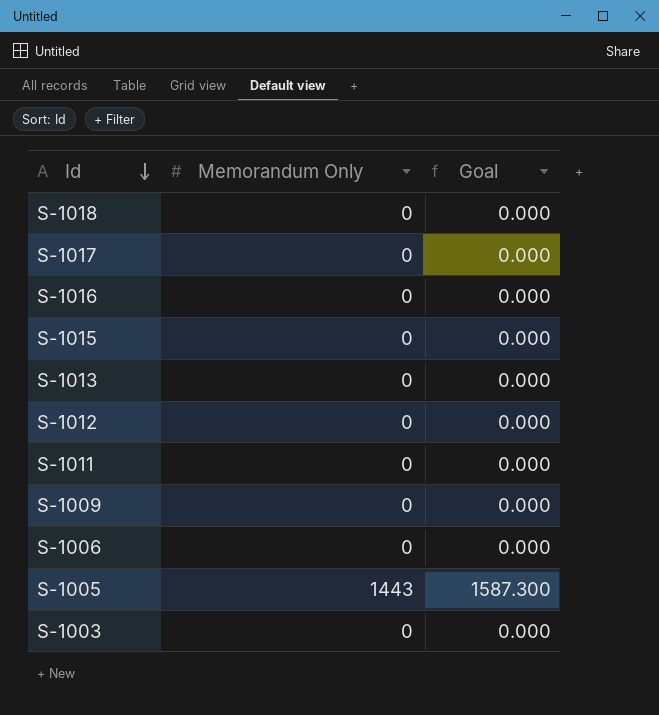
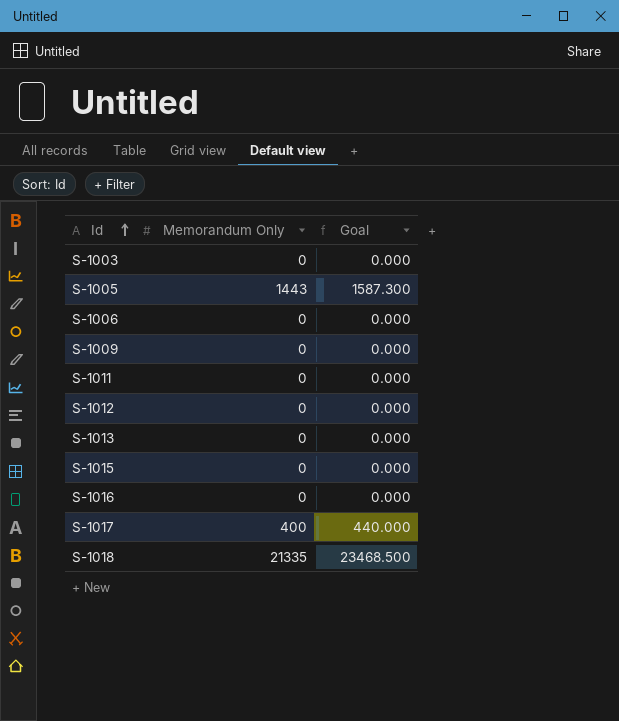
row order: Id descending -> Id ascending
S-1017 | Memorandum Only: 0 -> 400
S-1017 | Goal: 0.000 -> 440.000
S-1018 | Memorandum Only: 0 -> 21335
S-1018 | Goal: 0.000 -> 23468.500

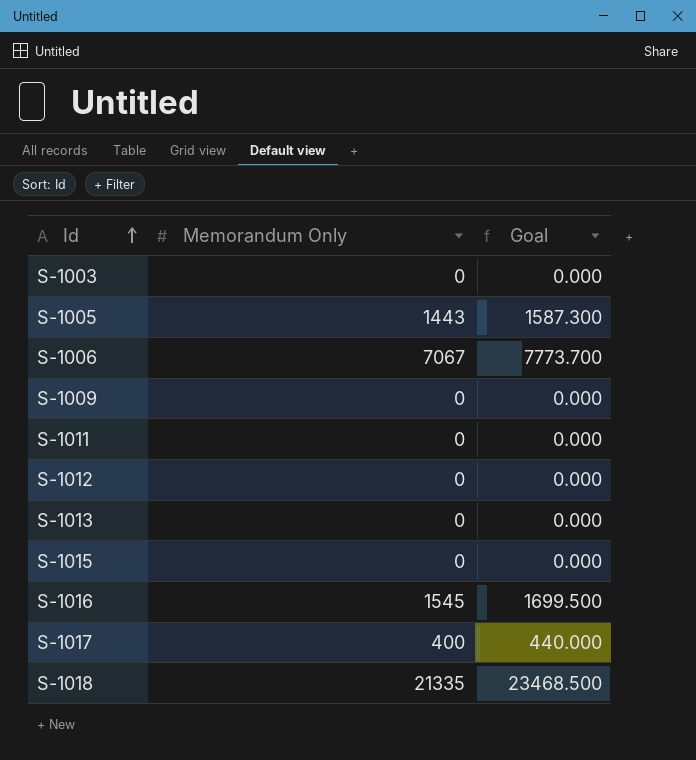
S-1006 | Memorandum Only: 0 -> 7067
S-1006 | Goal: 0.000 -> 7773.700
S-1016 | Memorandum Only: 0 -> 1545
S-1016 | Goal: 0.000 -> 1699.500

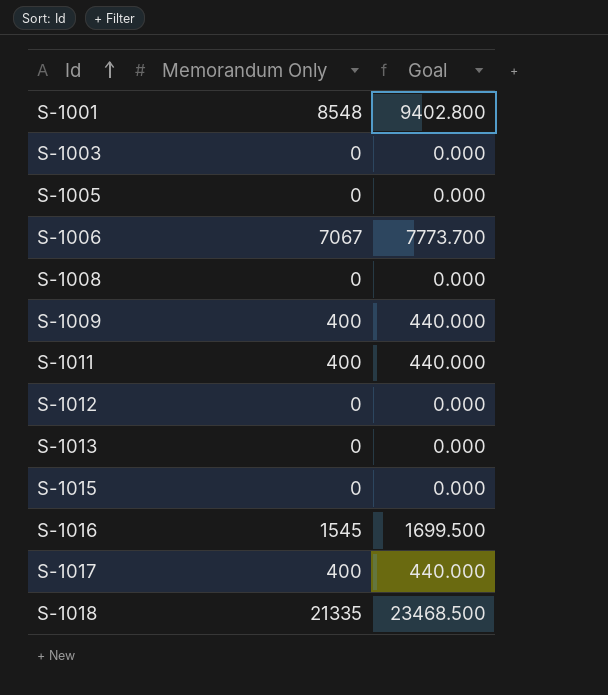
row S-1001: none -> 8548 | 9402.800
S-1005 | Memorandum Only: 1443 -> 0
S-1005 | Goal: 1587.300 -> 0.000
row S-1008: none -> 0 | 0.000
S-1009 | Memorandum Only: 0 -> 400
S-1009 | Goal: 0.000 -> 440.000
S-1011 | Memorandum Only: 0 -> 400
S-1011 | Goal: 0.000 -> 440.000

